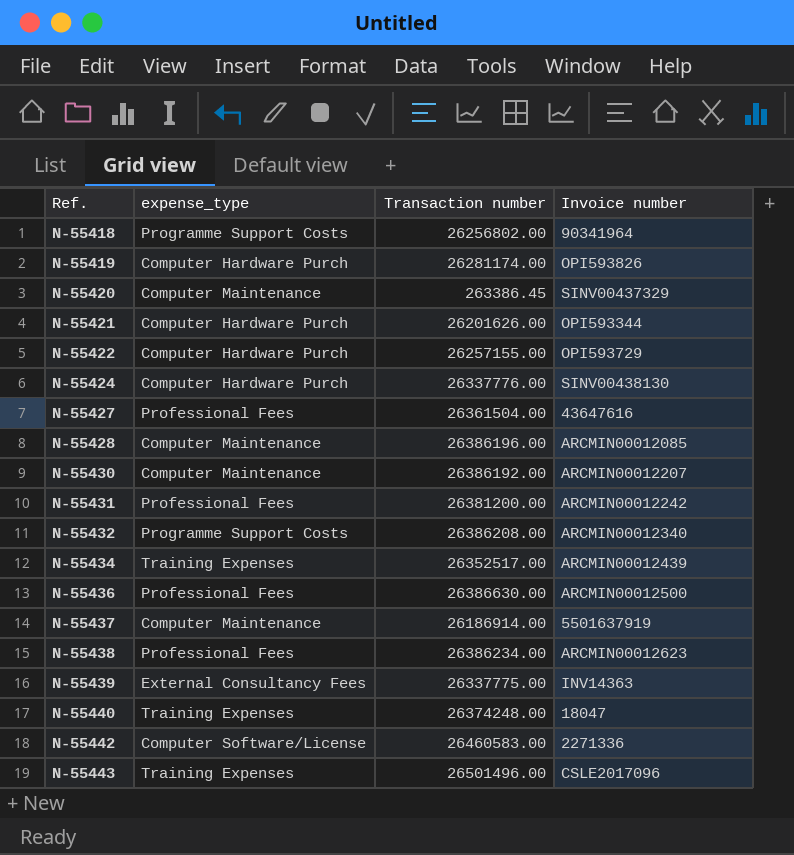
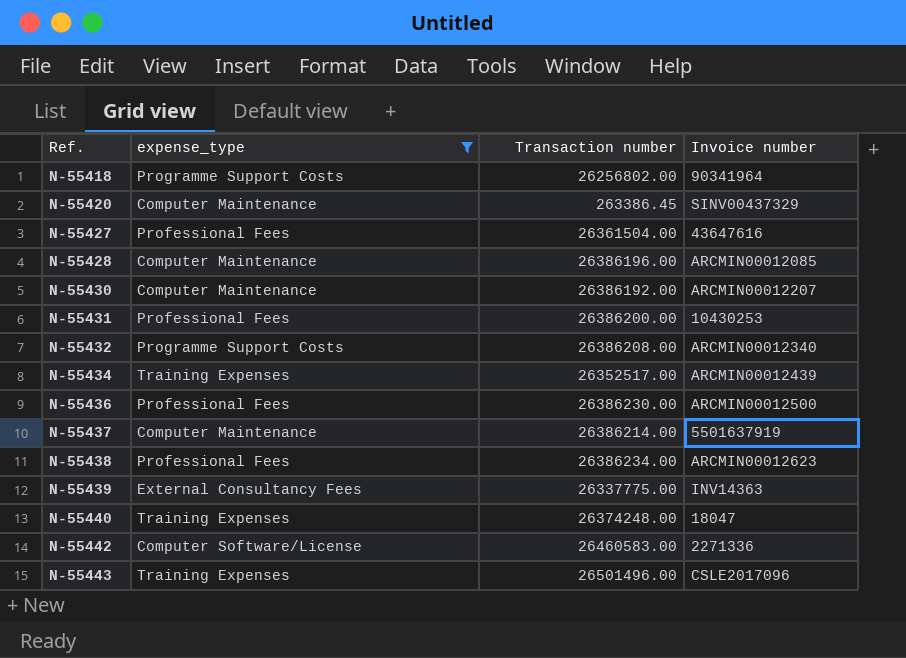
filter: none -> expense_type != Computer Hardware Purch
N-55431 | Transaction number: 26381200.00 -> 26386200.00
N-55431 | Invoice number: ARCMIN00012242 -> 10430253
N-55436 | Transaction number: 26386630.00 -> 26386230.00
N-55437 | Transaction number: 26186914.00 -> 26386214.00

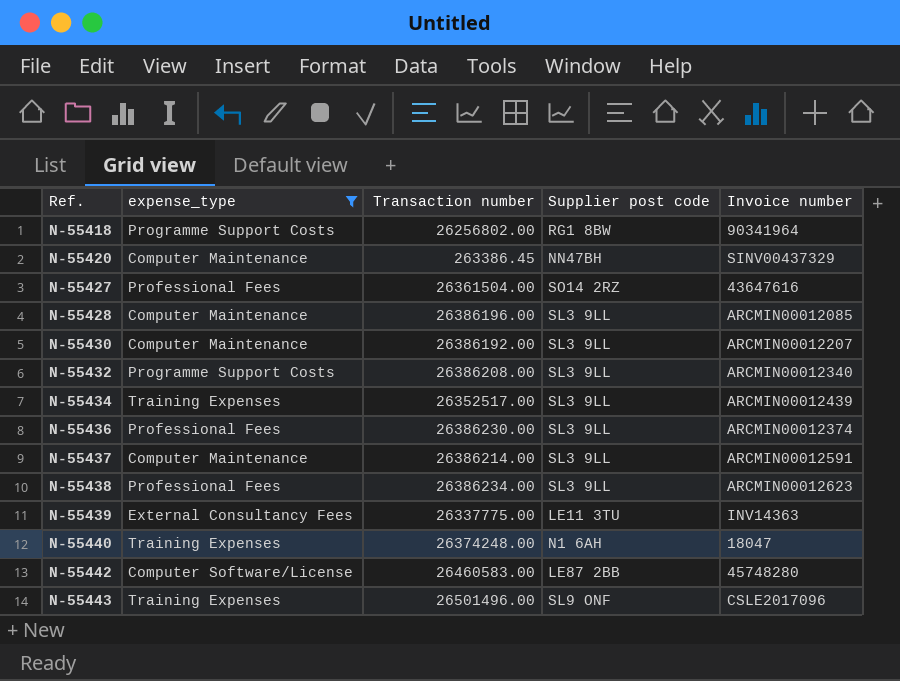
column Supplier post code | position: none -> 4
row N-55431: Professional Fees | 26386200.00 | 10430253 -> none
N-55436 | Invoice number: ARCMIN00012500 -> ARCMIN00012374
N-55437 | Invoice number: 5501637919 -> ARCMIN00012591
N-55442 | Invoice number: 2271336 -> 45748280

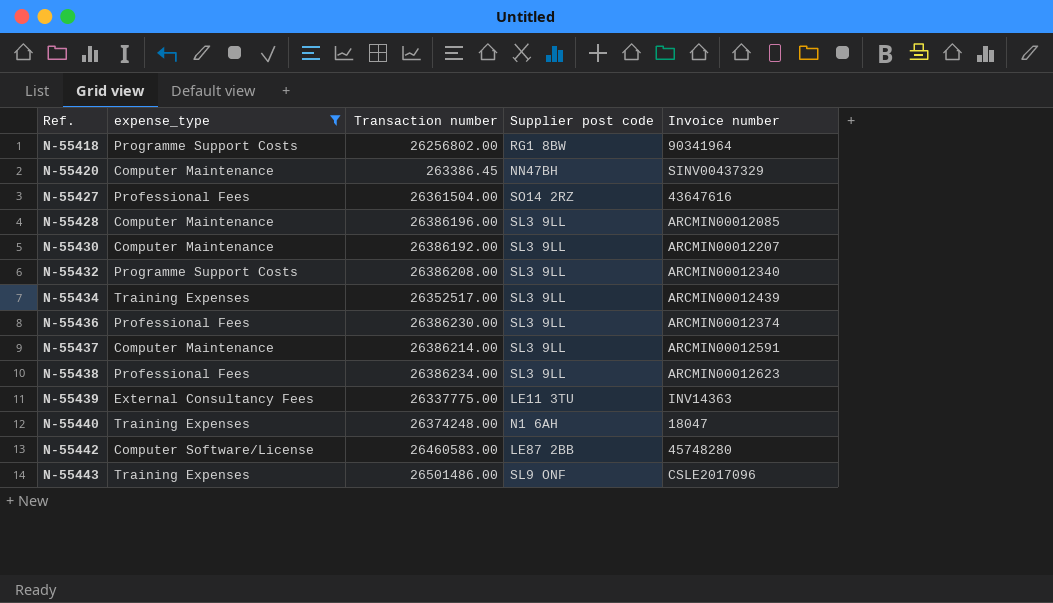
N-55443 | Transaction number: 26501496.00 -> 26501486.00

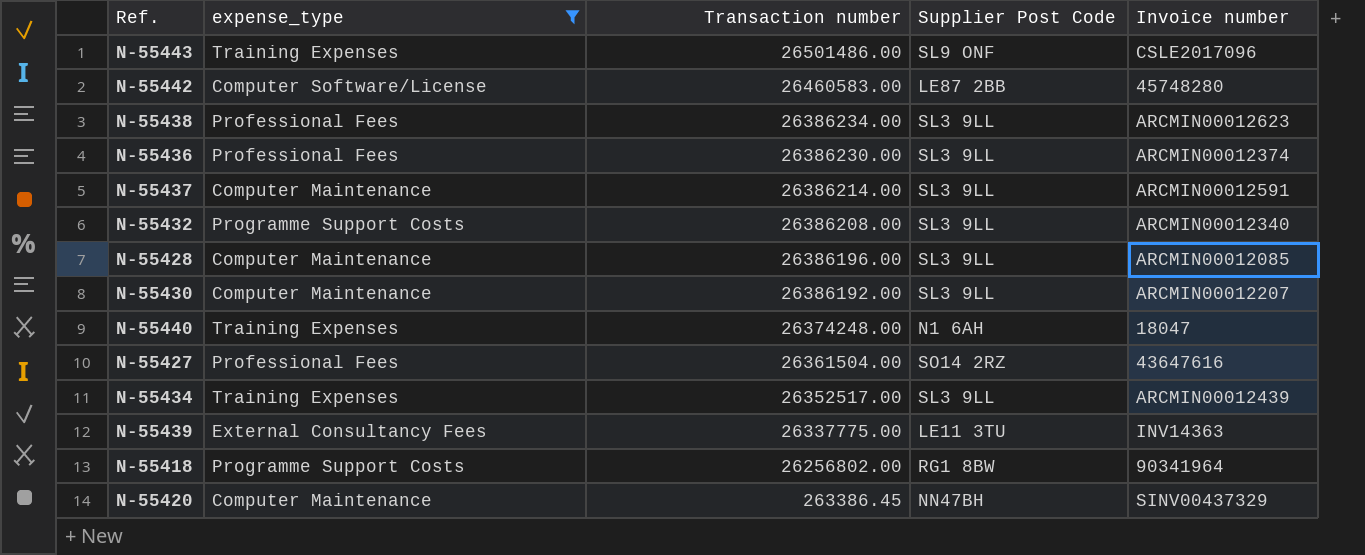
row order: Ref. ascending -> Transaction number descending
column name: Supplier post code -> Supplier Post Code

